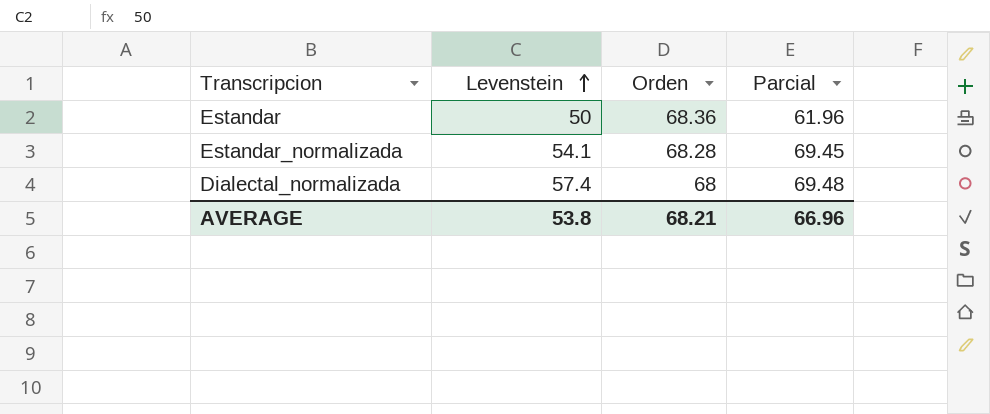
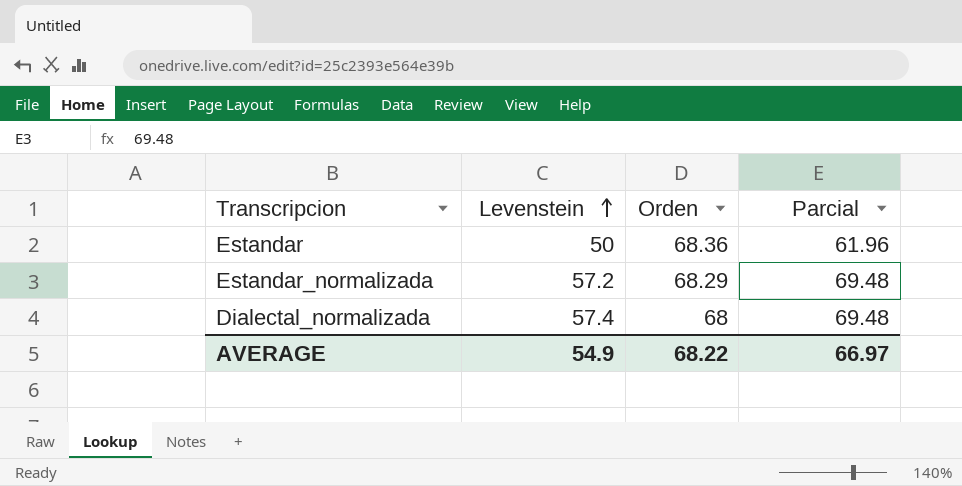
Estandar_normalizada | Levenstein: 54.1 -> 57.2
Estandar_normalizada | Orden: 68.28 -> 68.29
Estandar_normalizada | Parcial: 69.45 -> 69.48
AVERAGE | Levenstein: 53.8 -> 54.9
AVERAGE | Orden: 68.21 -> 68.22
AVERAGE | Parcial: 66.96 -> 66.97

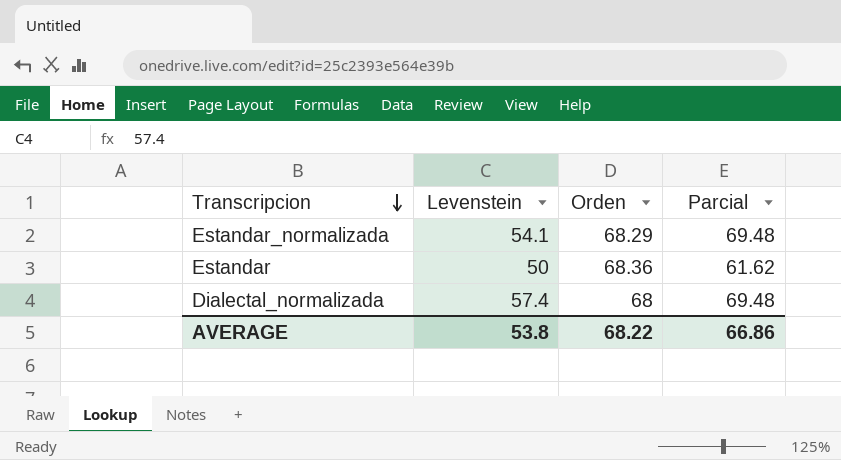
row order: Levenstein ascending -> Transcripcion descending
Estandar_normalizada | Levenstein: 57.2 -> 54.1
Estandar | Parcial: 61.96 -> 61.62
AVERAGE | Levenstein: 54.9 -> 53.8
AVERAGE | Parcial: 66.97 -> 66.86

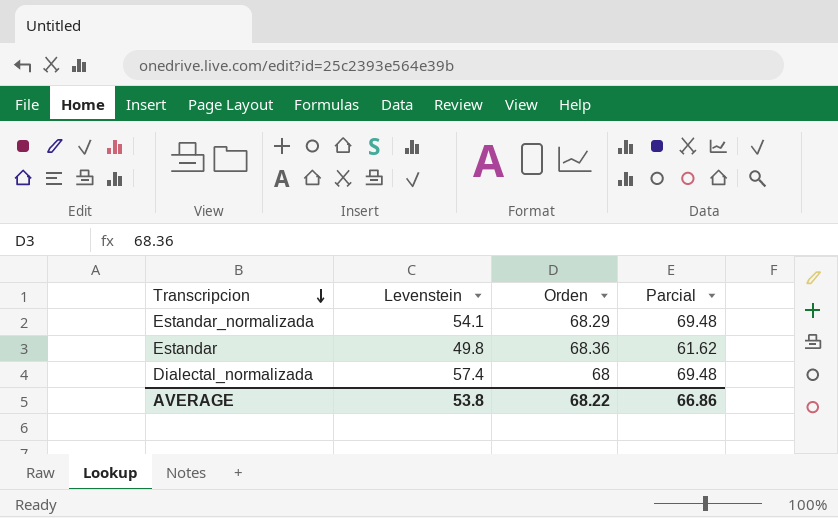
Estandar | Levenstein: 50 -> 49.8

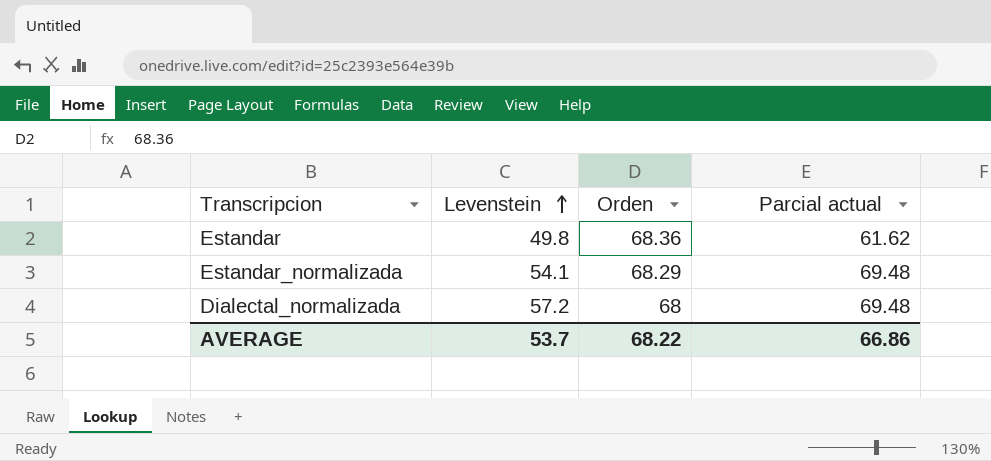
row order: Transcripcion descending -> Levenstein ascending
column name: Parcial -> Parcial actual
Dialectal_normalizada | Levenstein: 57.4 -> 57.2
AVERAGE | Levenstein: 53.8 -> 53.7

